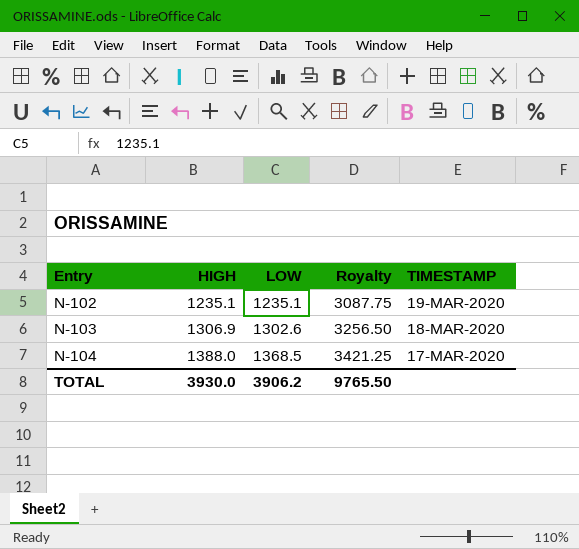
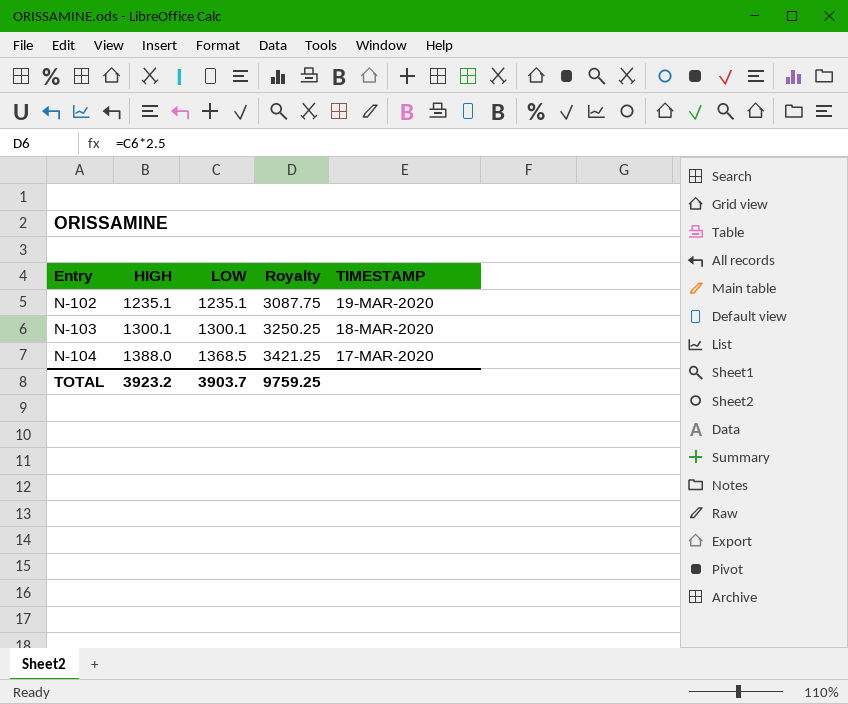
N-103 | HIGH: 1306.9 -> 1300.1
N-103 | LOW: 1302.6 -> 1300.1
N-103 | Royalty: 3256.50 -> 3250.25
TOTAL | HIGH: 3930.0 -> 3923.2
TOTAL | LOW: 3906.2 -> 3903.7
TOTAL | Royalty: 9765.50 -> 9759.25

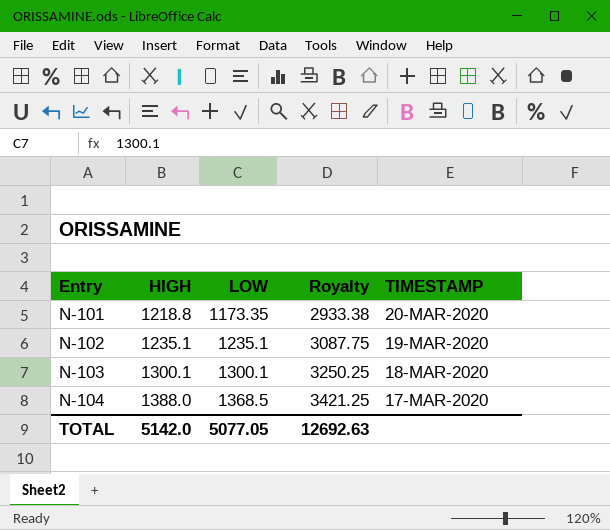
row N-101: none -> 1218.8 | 1173.35 | 2933.38 | 20-MAR-2020
TOTAL | HIGH: 3923.2 -> 5142.0
TOTAL | LOW: 3903.7 -> 5077.05
TOTAL | Royalty: 9759.25 -> 12692.63

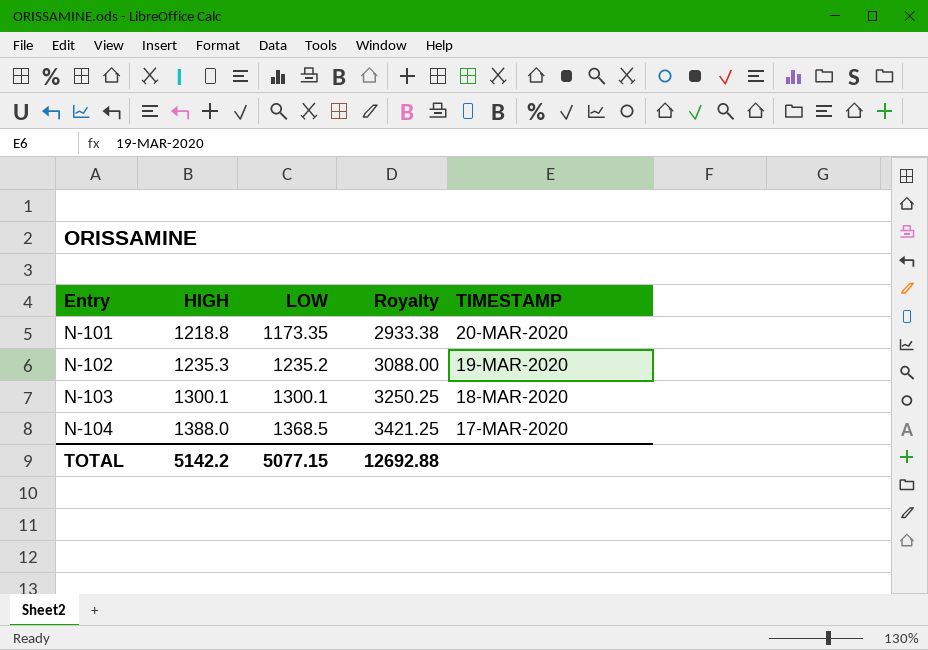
N-102 | HIGH: 1235.1 -> 1235.3
N-102 | LOW: 1235.1 -> 1235.2
N-102 | Royalty: 3087.75 -> 3088.00
TOTAL | HIGH: 5142.0 -> 5142.2
TOTAL | LOW: 5077.05 -> 5077.15
TOTAL | Royalty: 12692.63 -> 12692.88

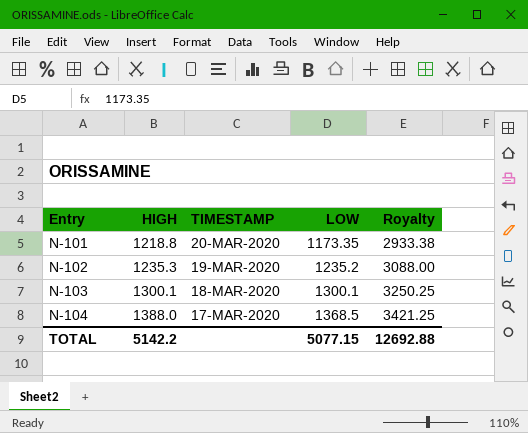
column TIMESTAMP | position: 5 -> 3

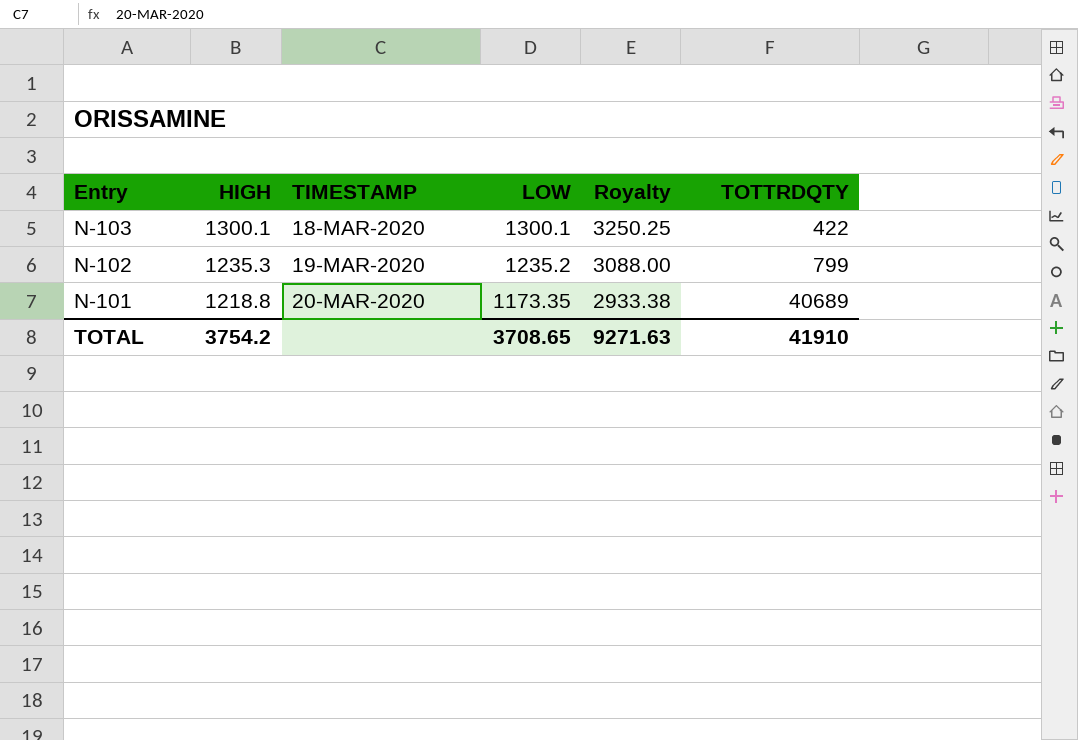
row order: Entry ascending -> Entry descending
column TOTTRDQTY | position: none -> 6
row N-104: 1388.0 | 17-MAR-2020 | 1368.5 | 3421.25 -> none
TOTAL | HIGH: 5142.2 -> 3754.2
TOTAL | LOW: 5077.15 -> 3708.65
TOTAL | Royalty: 12692.88 -> 9271.63

